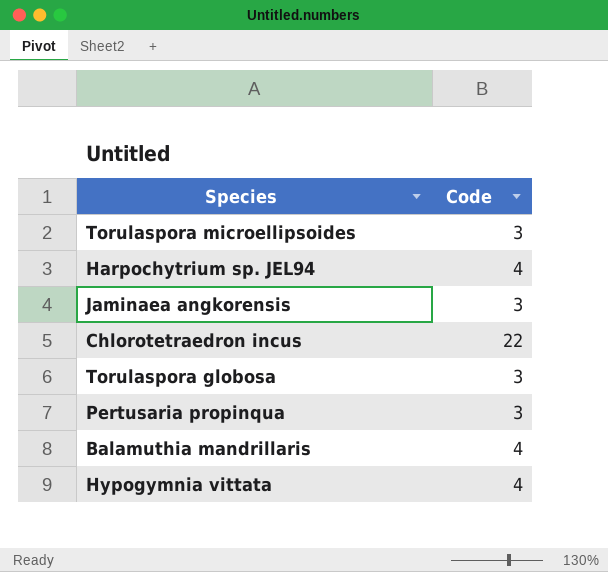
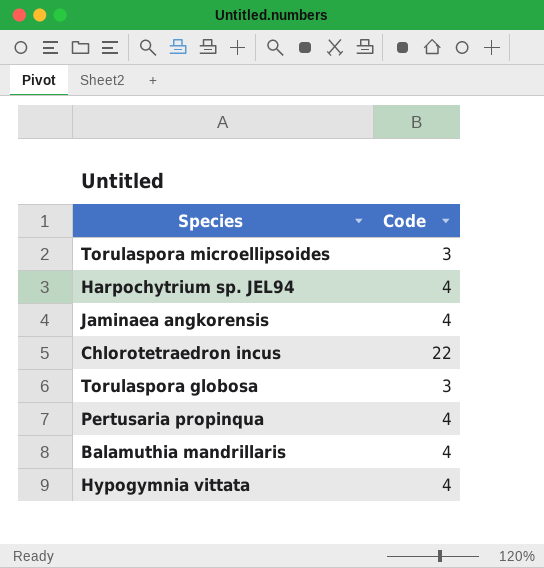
Jaminaea angkorensis | Code: 3 -> 4
Pertusaria propinqua | Code: 3 -> 4

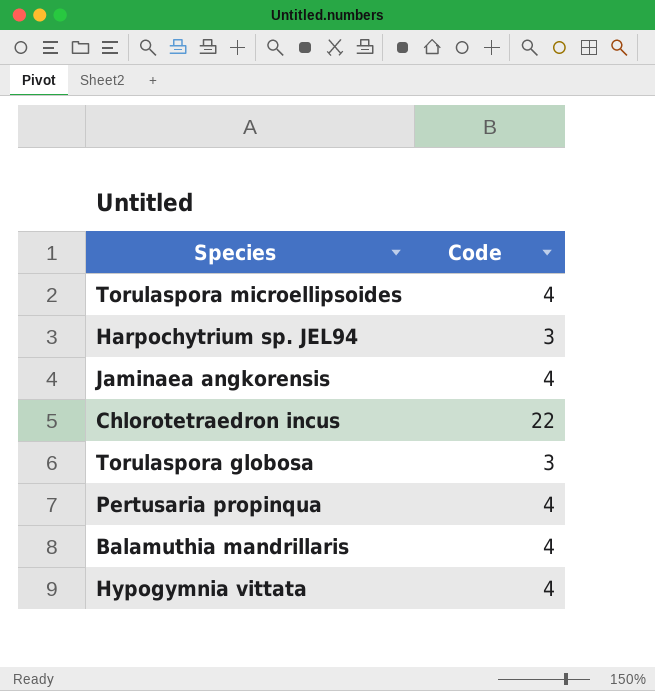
Torulaspora microellipsoides | Code: 3 -> 4
Harpochytrium sp. JEL94 | Code: 4 -> 3

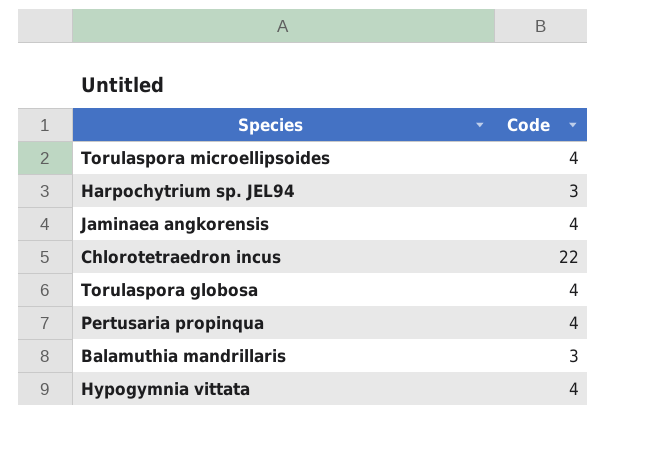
Torulaspora globosa | Code: 3 -> 4
Balamuthia mandrillaris | Code: 4 -> 3

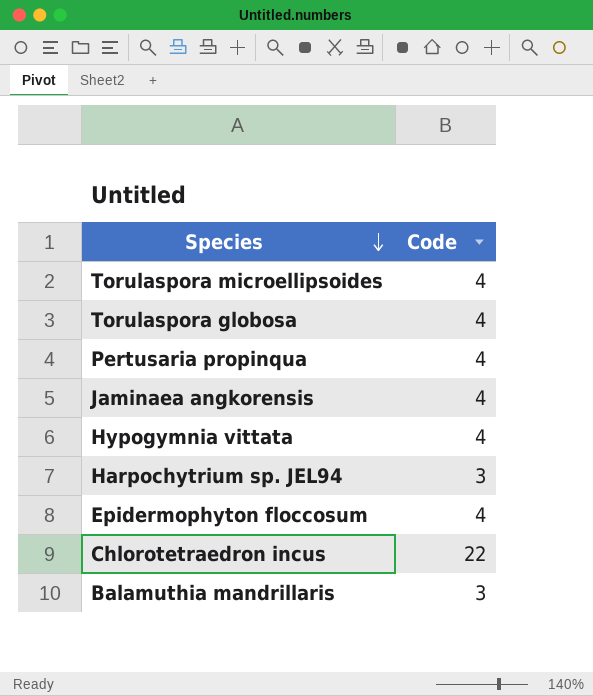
row order: none -> Species descending
row Epidermophyton floccosum: none -> 4

